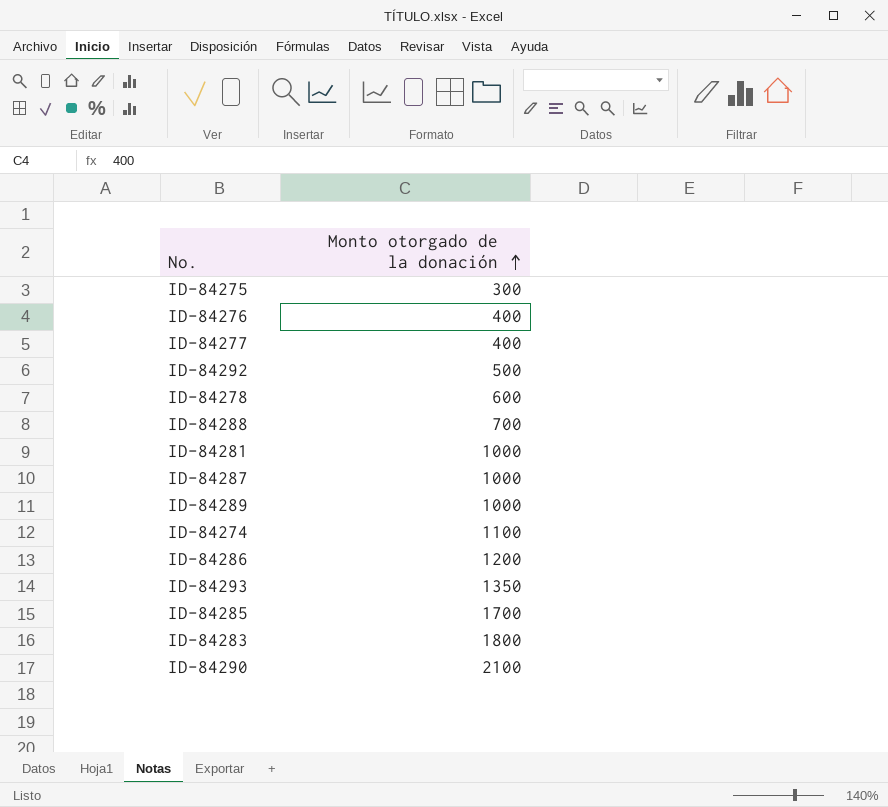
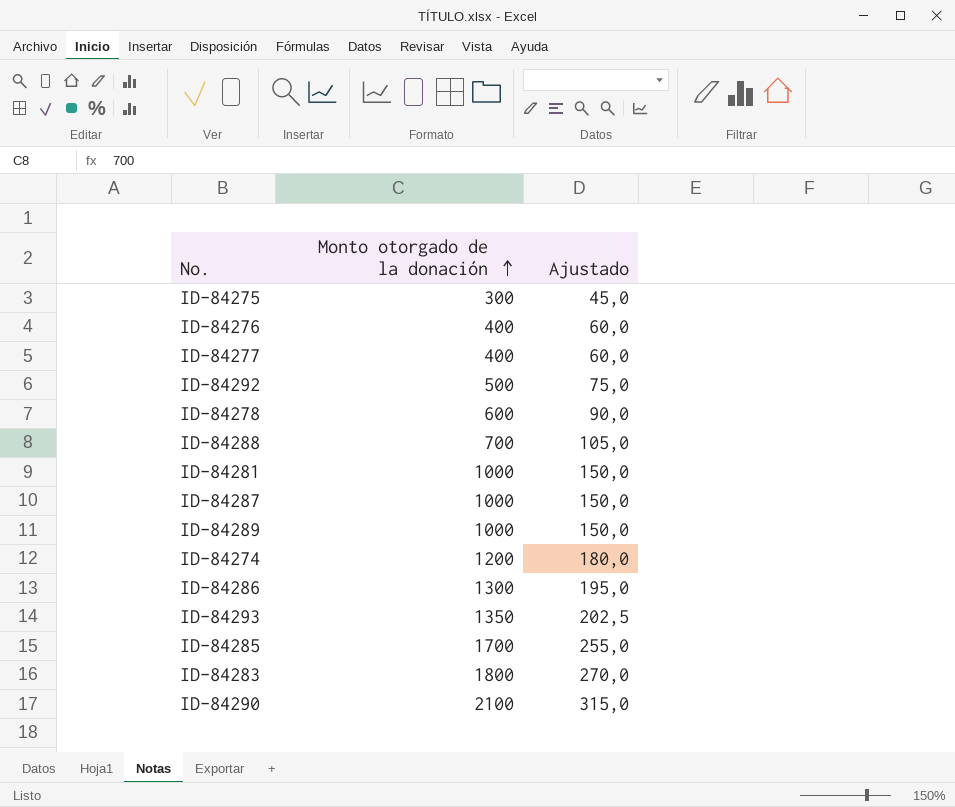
column Ajustado | formula: none -> [Monto otorgado de la donación] * 0,15
ID-84274 | Monto otorgado de la donación: 1100 -> 1200
ID-84286 | Monto otorgado de la donación: 1200 -> 1300

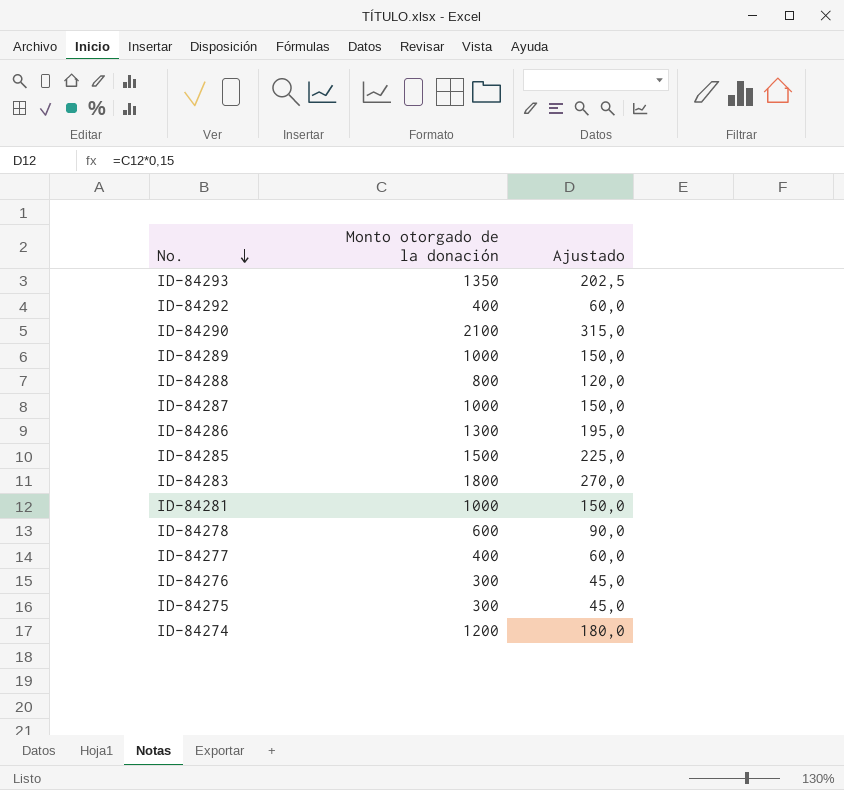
row order: Monto otorgado de la donación ascending -> No. descending
ID-84292 | Monto otorgado de la donación: 500 -> 400
ID-84292 | Ajustado: 75,0 -> 60,0
ID-84288 | Monto otorgado de la donación: 700 -> 800
ID-84288 | Ajustado: 105,0 -> 120,0
ID-84285 | Monto otorgado de la donación: 1700 -> 1500
ID-84285 | Ajustado: 255,0 -> 225,0
ID-84276 | Monto otorgado de la donación: 400 -> 300
ID-84276 | Ajustado: 60,0 -> 45,0

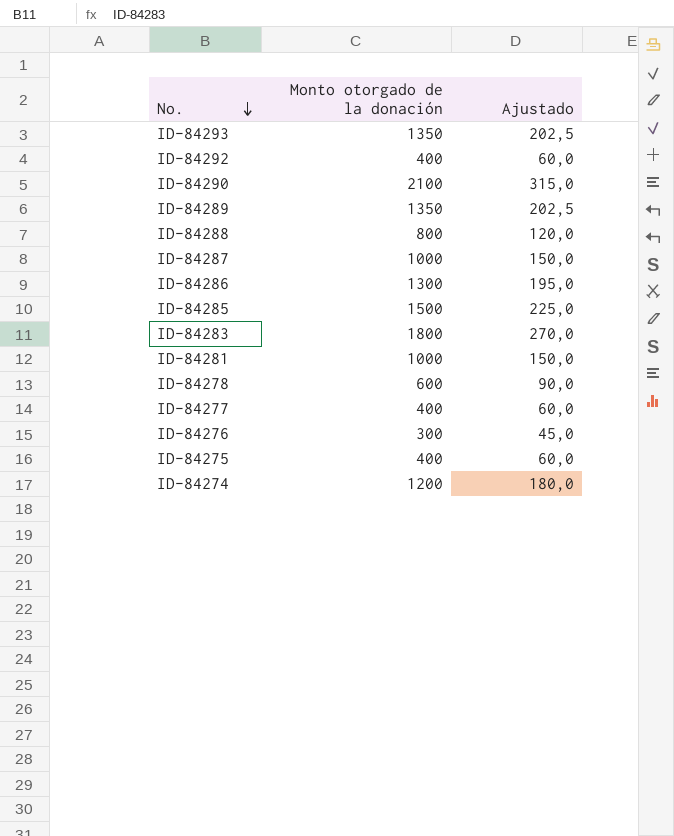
ID-84289 | Monto otorgado de la donación: 1000 -> 1350
ID-84289 | Ajustado: 150,0 -> 202,5
ID-84275 | Monto otorgado de la donación: 300 -> 400
ID-84275 | Ajustado: 45,0 -> 60,0

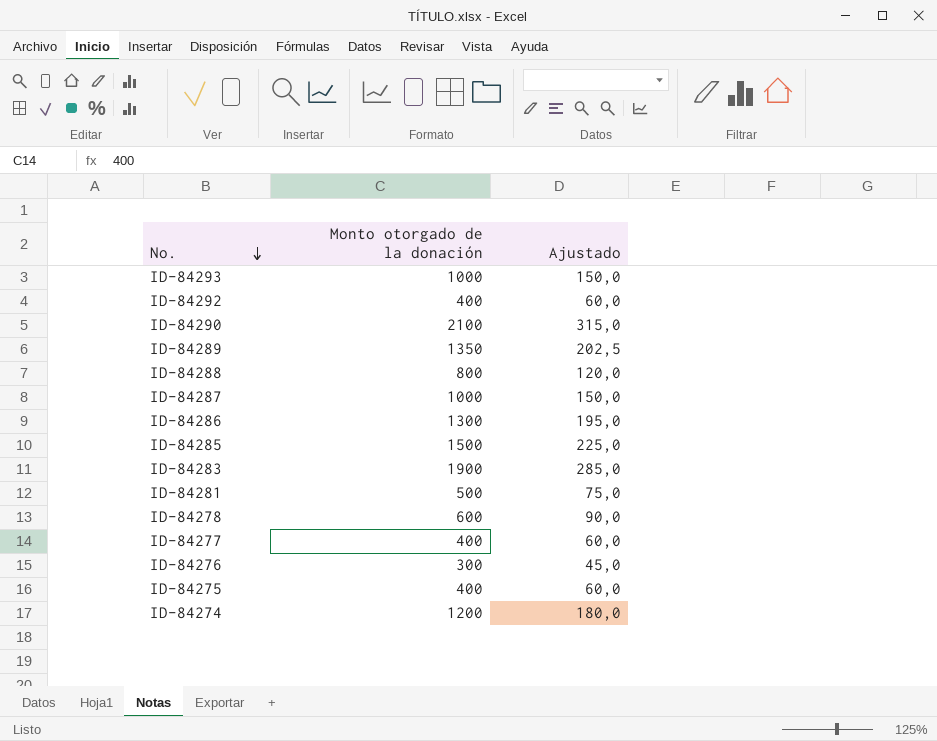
ID-84293 | Monto otorgado de la donación: 1350 -> 1000
ID-84293 | Ajustado: 202,5 -> 150,0
ID-84283 | Monto otorgado de la donación: 1800 -> 1900
ID-84283 | Ajustado: 270,0 -> 285,0
ID-84281 | Monto otorgado de la donación: 1000 -> 500
ID-84281 | Ajustado: 150,0 -> 75,0

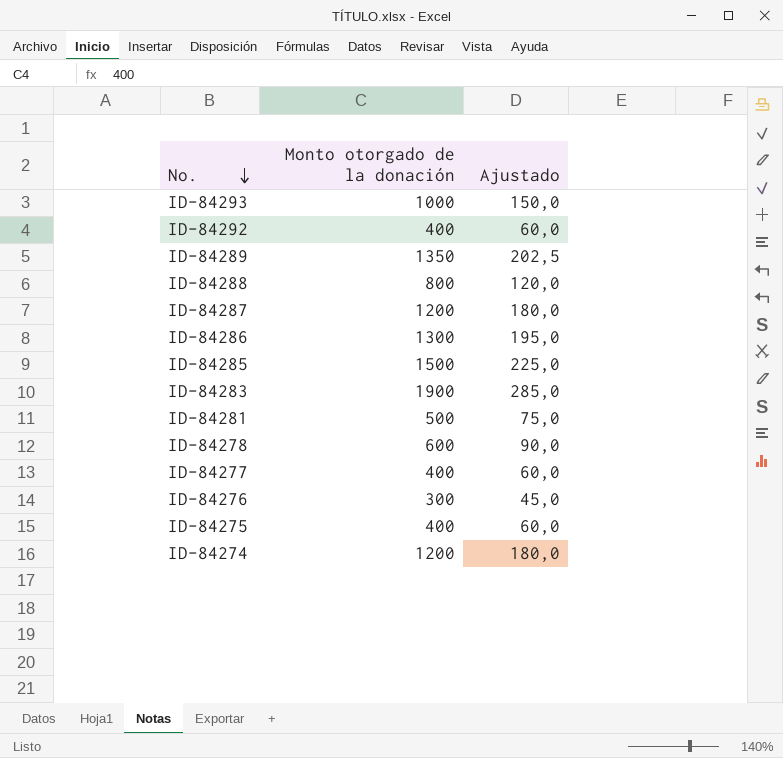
row ID-84290: 2100 | 315,0 -> none
ID-84287 | Monto otorgado de la donación: 1000 -> 1200
ID-84287 | Ajustado: 150,0 -> 180,0

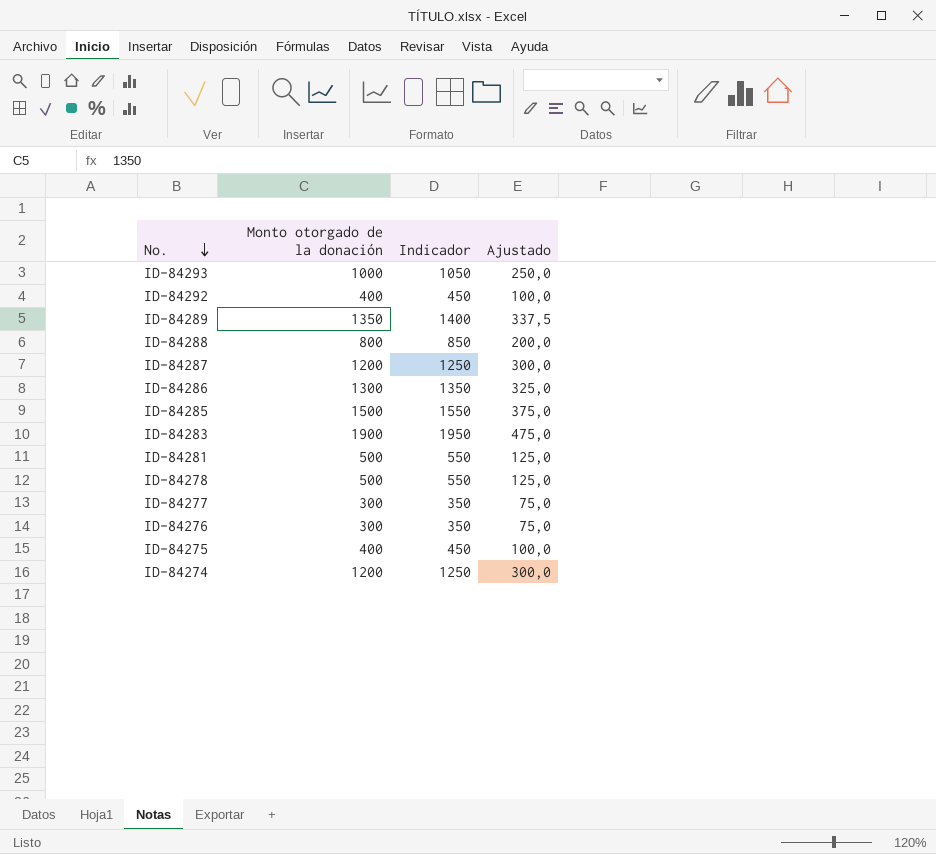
column Indicador | formula: none -> [Monto otorgado de la donación] + 50
column Ajustado | formula: [Monto otorgado de la donación] * 0,15 -> [Monto otorgado de la donación] * 0,25
ID-84278 | Monto otorgado de la donación: 600 -> 500
ID-84277 | Monto otorgado de la donación: 400 -> 300

